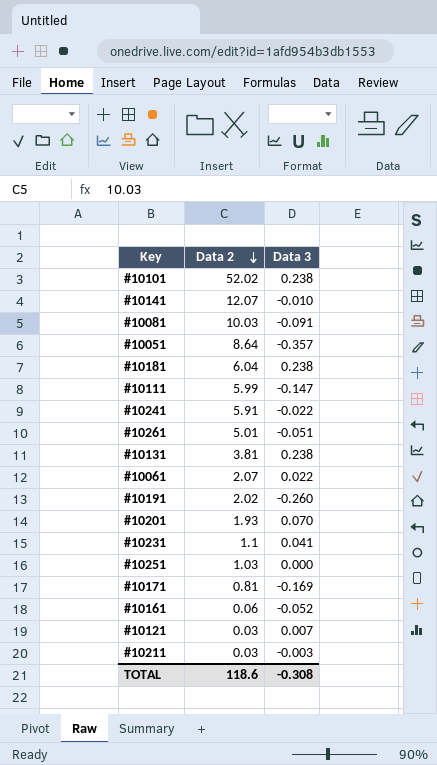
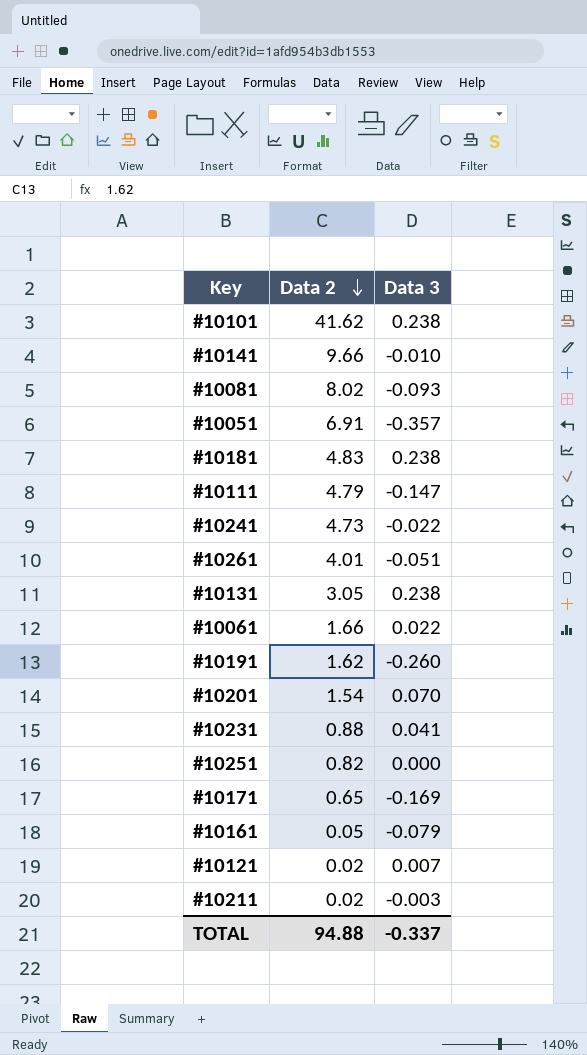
#10101 | Data 2: 52.02 -> 41.62
#10141 | Data 2: 12.07 -> 9.66
#10081 | Data 2: 10.03 -> 8.02
#10081 | Data 3: -0.091 -> -0.093
#10051 | Data 2: 8.64 -> 6.91
#10181 | Data 2: 6.04 -> 4.83
#10111 | Data 2: 5.99 -> 4.79
#10241 | Data 2: 5.91 -> 4.73
#10261 | Data 2: 5.01 -> 4.01
#10131 | Data 2: 3.81 -> 3.05
#10061 | Data 2: 2.07 -> 1.66
#10191 | Data 2: 2.02 -> 1.62
#10201 | Data 2: 1.93 -> 1.54
#10231 | Data 2: 1.1 -> 0.88
#10251 | Data 2: 1.03 -> 0.82
#10171 | Data 2: 0.81 -> 0.65
#10161 | Data 2: 0.06 -> 0.05
#10161 | Data 3: -0.052 -> -0.079
#10121 | Data 2: 0.03 -> 0.02
#10211 | Data 2: 0.03 -> 0.02
TOTAL | Data 2: 118.6 -> 94.88
TOTAL | Data 3: -0.308 -> -0.337

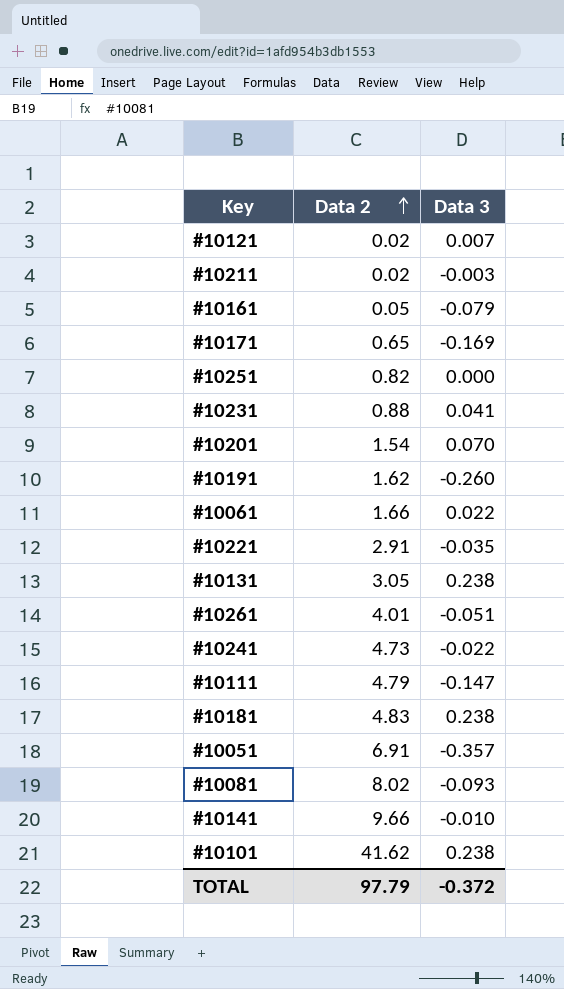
row order: Data 2 descending -> Data 2 ascending
row #10221: none -> 2.91 | -0.035
TOTAL | Data 2: 94.88 -> 97.79
TOTAL | Data 3: -0.337 -> -0.372

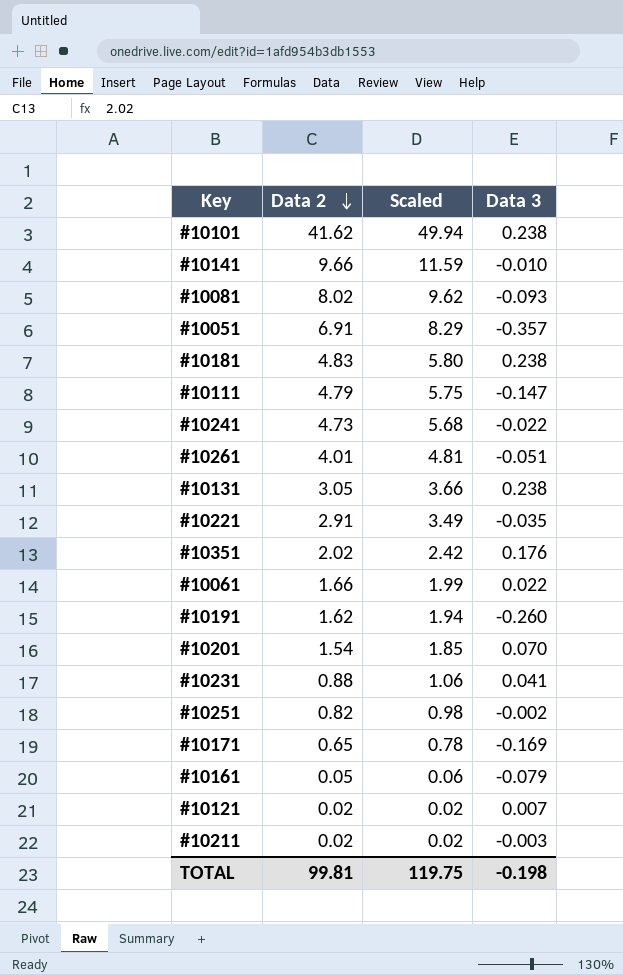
row order: Data 2 ascending -> Data 2 descending
column Scaled | formula: none -> [Data 2] * 1.2
row #10351: none -> 2.02 | 2.42 | 0.176
#10251 | Data 3: 0.000 -> -0.002
TOTAL | Data 2: 97.79 -> 99.81
TOTAL | Data 3: -0.372 -> -0.198

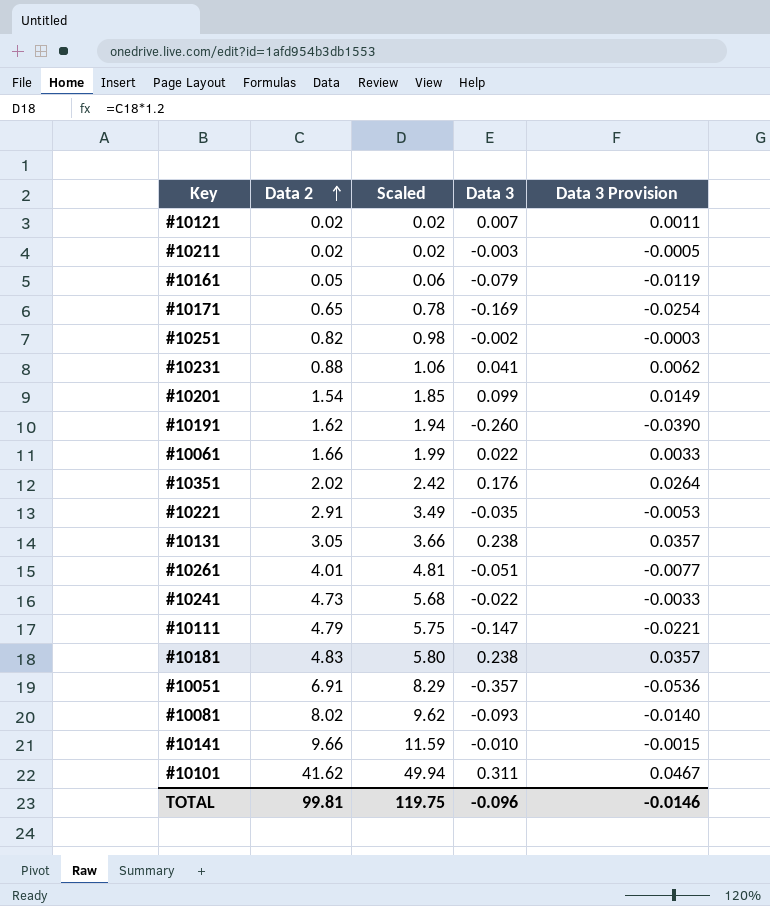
row order: Data 2 descending -> Data 2 ascending
column Data 3 Provision | formula: none -> [Data 3] * 0.15
#10201 | Data 3: 0.070 -> 0.099
#10101 | Data 3: 0.238 -> 0.311
TOTAL | Data 3: -0.198 -> -0.096

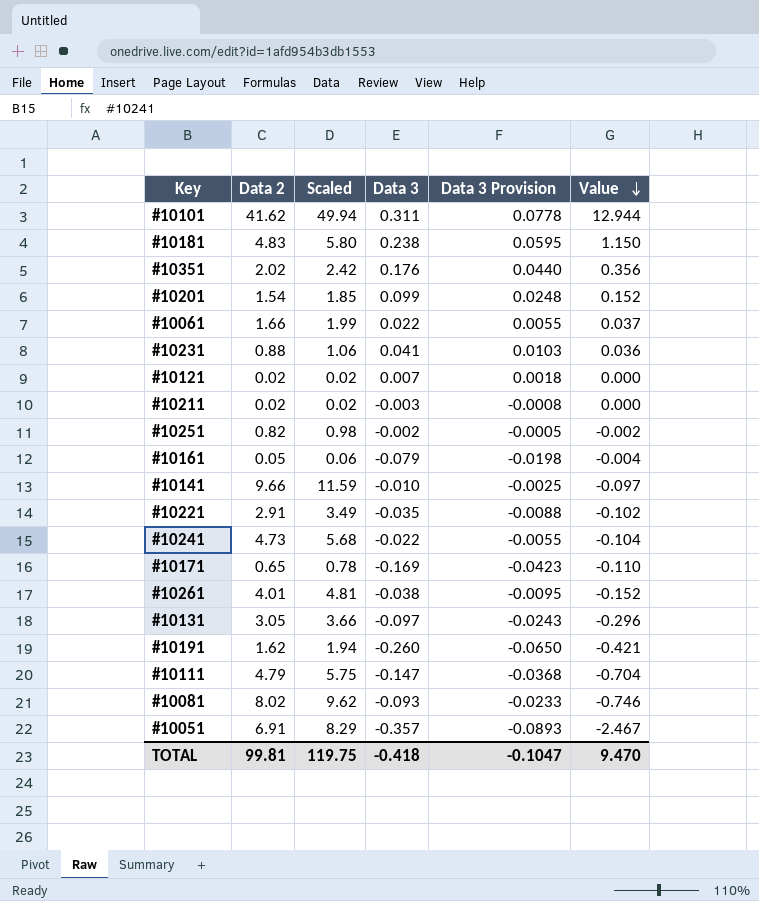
row order: Data 2 ascending -> Value descending
column Data 3 Provision | formula: [Data 3] * 0.15 -> [Data 3] * 0.25
column Value | formula: none -> [Data 2] * [Data 3]
#10261 | Data 3: -0.051 -> -0.038
#10131 | Data 3: 0.238 -> -0.097
TOTAL | Data 3: -0.096 -> -0.418
TOTAL | Data 3 Provision: -0.0146 -> -0.1047

